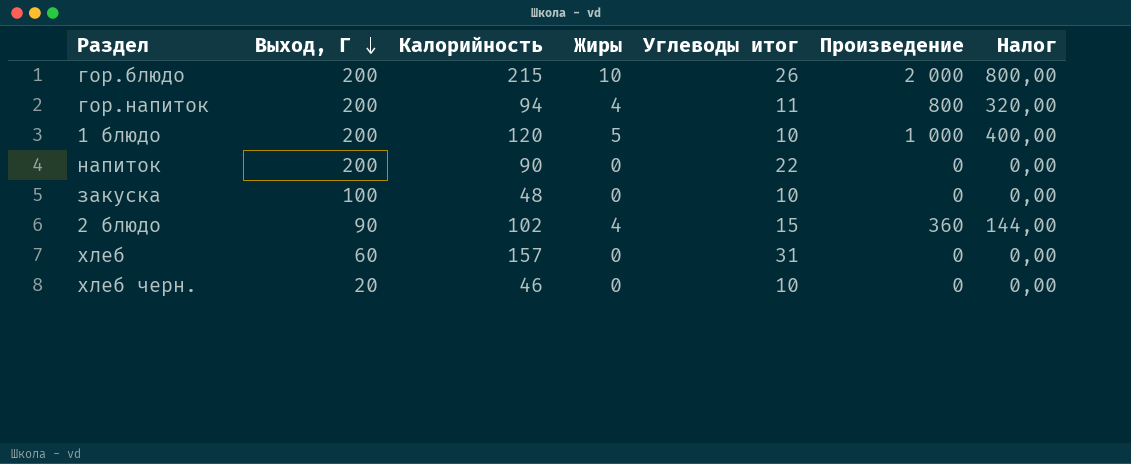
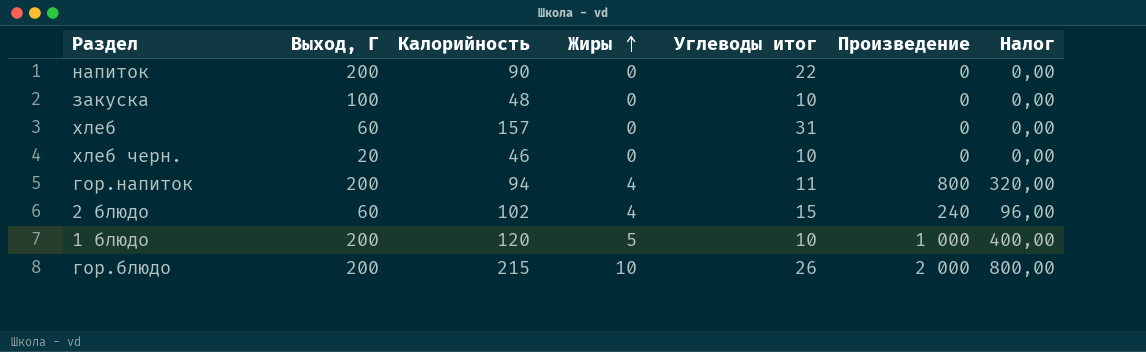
row order: Выход, Г descending -> Жиры ascending
2 блюдо | Выход, Г: 90 -> 60
2 блюдо | Произведение: 360 -> 240
2 блюдо | Налог: 144,00 -> 96,00

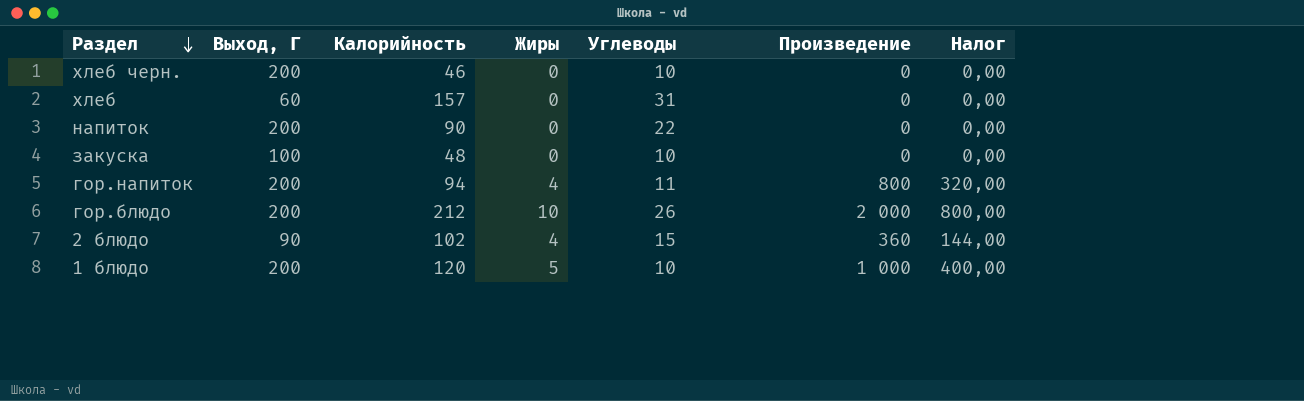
row order: Жиры ascending -> Раздел descending
column name: Углеводы итог -> Углеводы
хлеб черн. | Выход, Г: 20 -> 200
гор.блюдо | Калорийность: 215 -> 212
2 блюдо | Выход, Г: 60 -> 90
2 блюдо | Произведение: 240 -> 360
2 блюдо | Налог: 96,00 -> 144,00

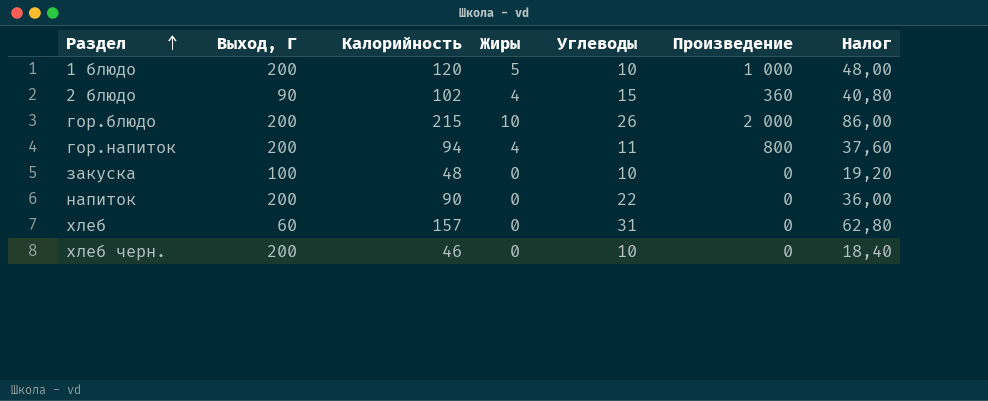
row order: Раздел descending -> Раздел ascending
column Налог | formula: [Произведение] * 0,4 -> [Калорийность] * 0,4
гор.блюдо | Калорийность: 212 -> 215

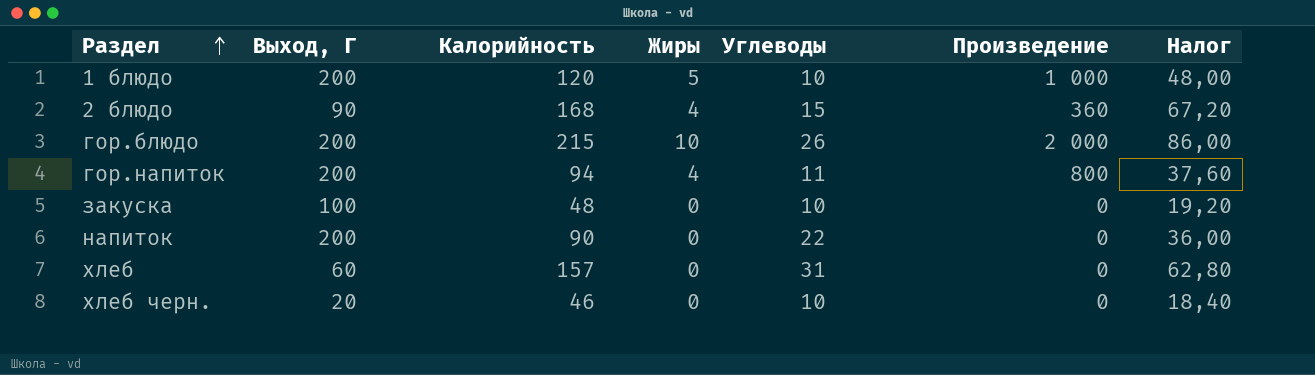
2 блюдо | Калорийность: 102 -> 168
2 блюдо | Налог: 40,80 -> 67,20
хлеб черн. | Выход, Г: 200 -> 20

